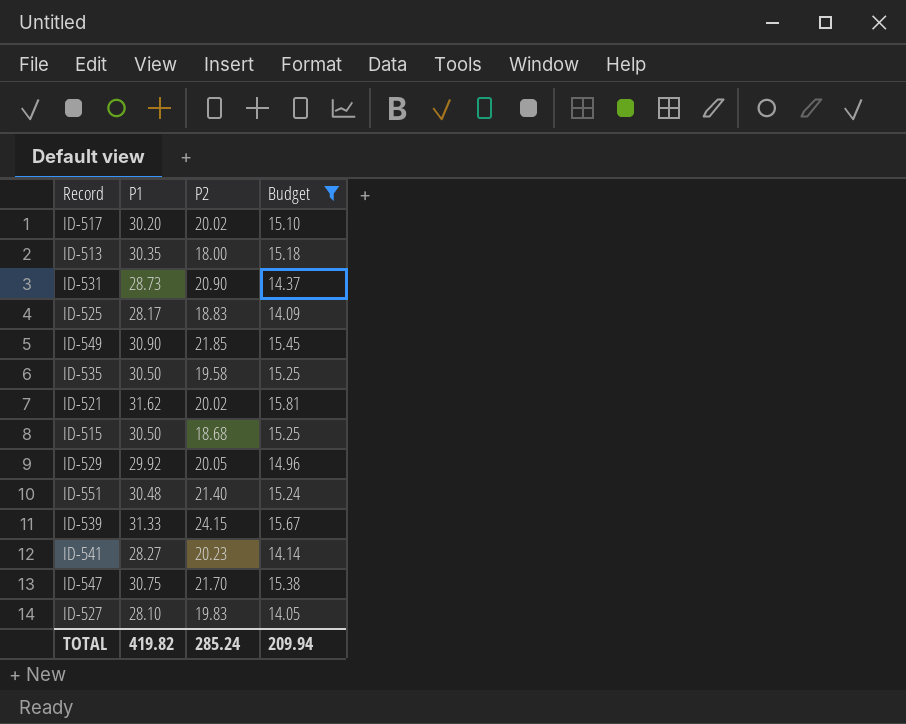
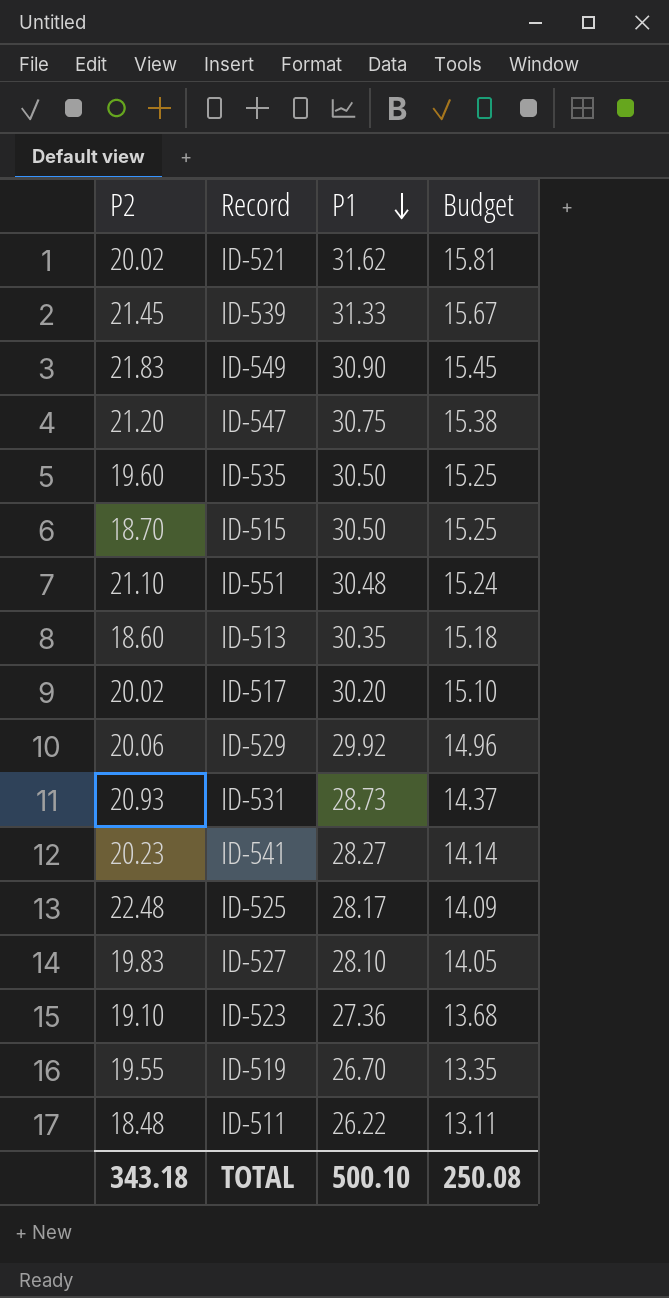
filter: Budget >= 14.05 -> none
row order: none -> P1 descending
column P2 | position: 3 -> 1
ID-539 | P2: 24.15 -> 21.45
ID-549 | P2: 21.85 -> 21.83
ID-547 | P2: 21.70 -> 21.20
ID-535 | P2: 19.58 -> 19.60
ID-515 | P2: 18.68 -> 18.70
ID-551 | P2: 21.40 -> 21.10
ID-513 | P2: 18.00 -> 18.60
ID-529 | P2: 20.05 -> 20.06
ID-531 | P2: 20.90 -> 20.93
ID-525 | P2: 18.83 -> 22.48
TOTAL | P2: 285.24 -> 343.18
TOTAL | P1: 419.82 -> 500.10
TOTAL | Budget: 209.94 -> 250.08

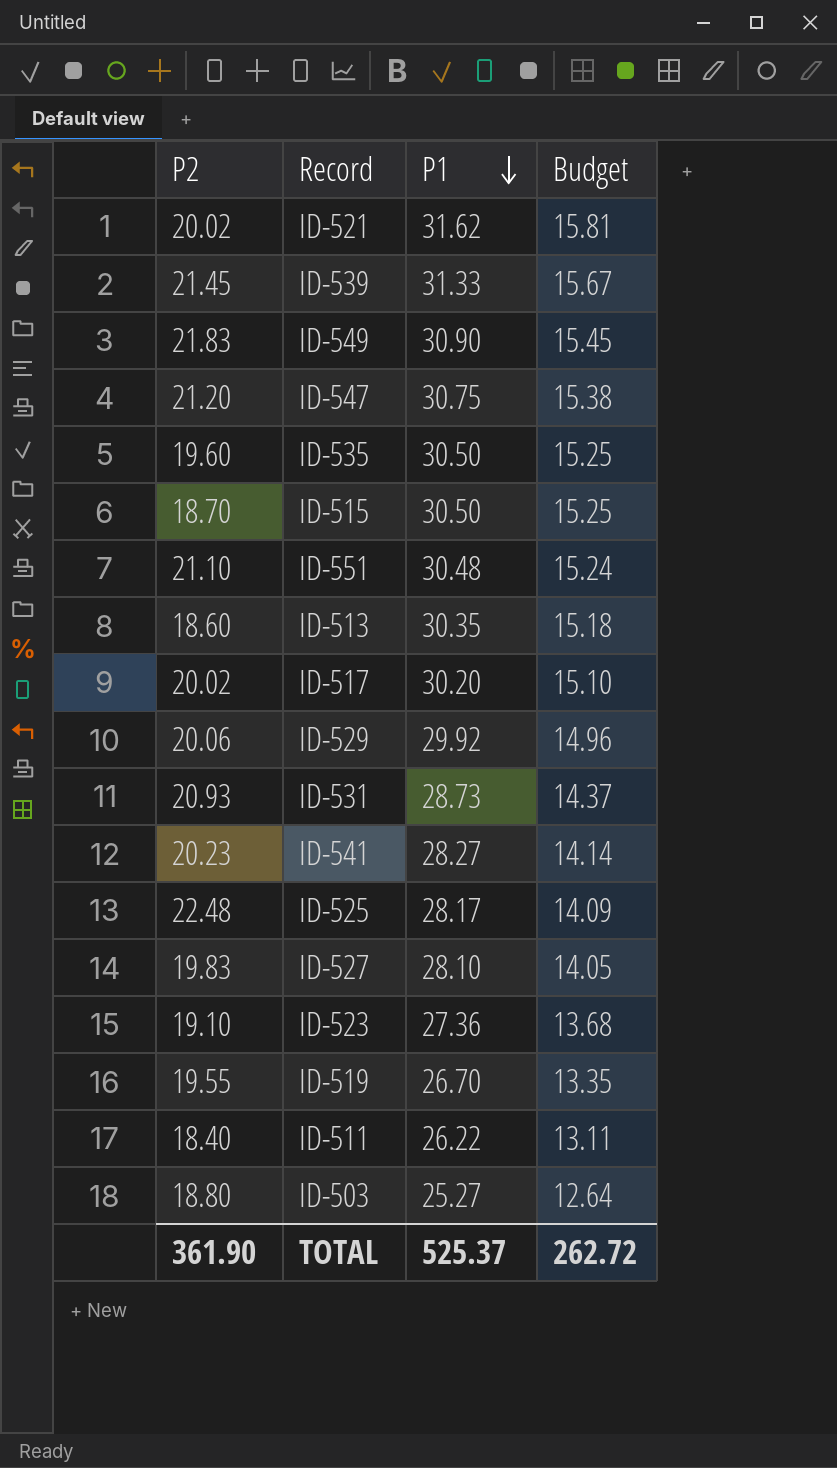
ID-511 | P2: 18.48 -> 18.40
row ID-503: none -> 18.80 | 25.27 | 12.64
TOTAL | P2: 343.18 -> 361.90
TOTAL | P1: 500.10 -> 525.37
TOTAL | Budget: 250.08 -> 262.72

